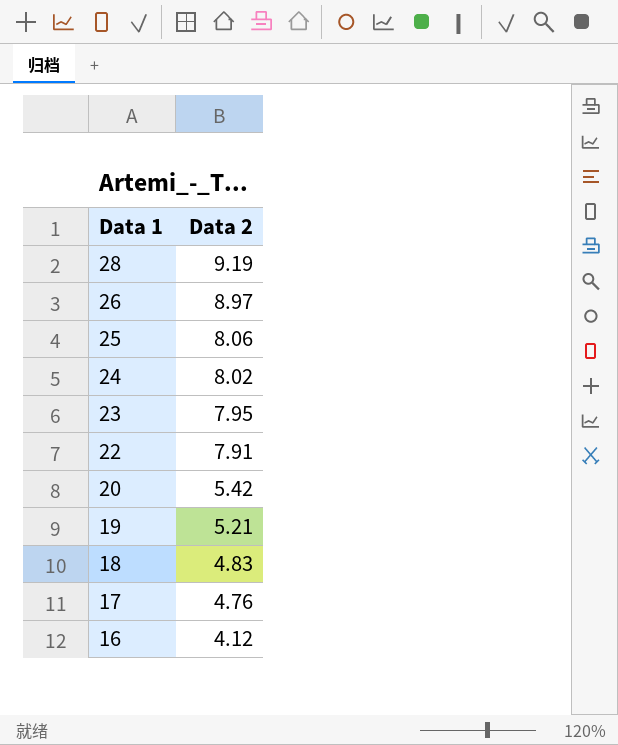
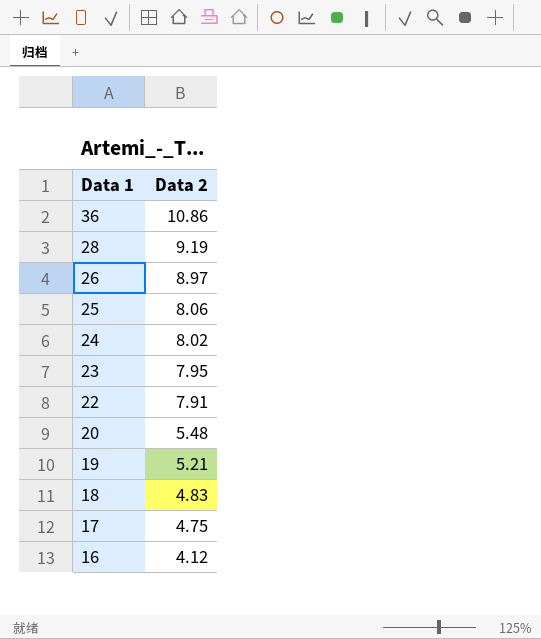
row 36: none -> 10.86
20 | Data 2: 5.42 -> 5.48
17 | Data 2: 4.76 -> 4.75

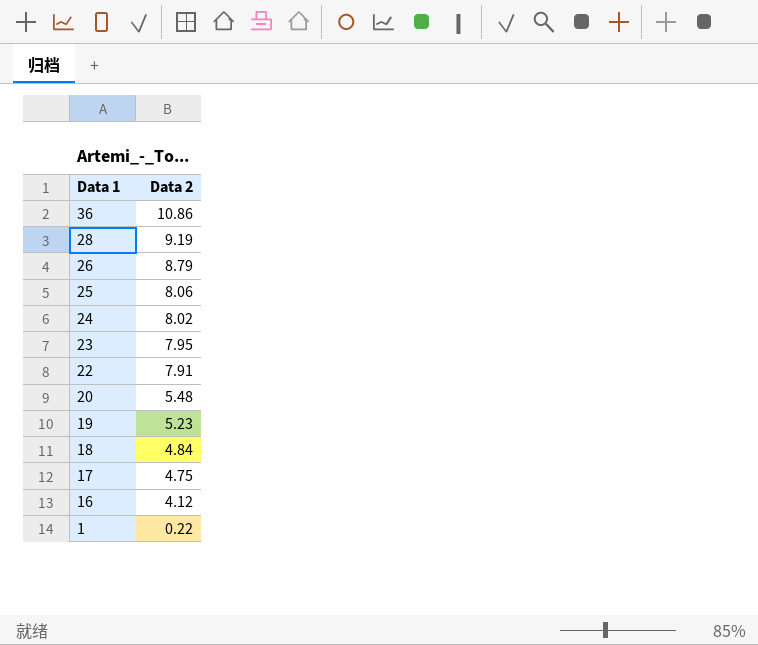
26 | Data 2: 8.97 -> 8.79
19 | Data 2: 5.21 -> 5.23
18 | Data 2: 4.83 -> 4.84
row 1: none -> 0.22

